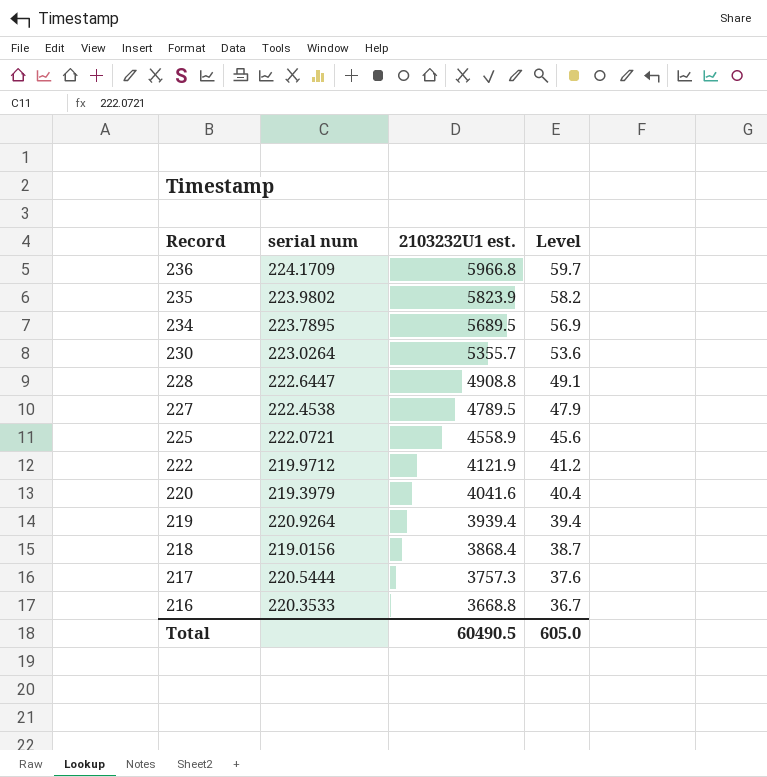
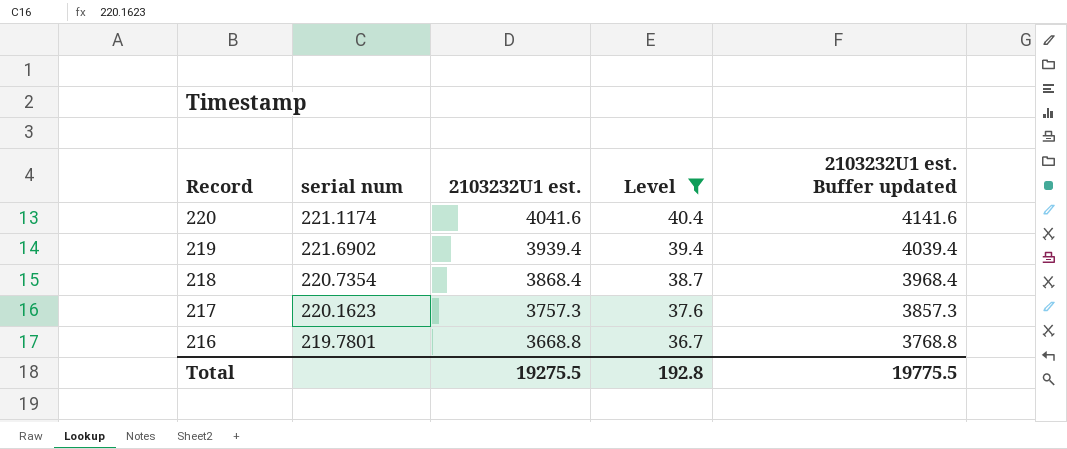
filter: none -> Level <= 40.4
column 2103232U1 est. Buffer updated | formula: none -> [2103232U1 est.] + 100
220 | serial num: 219.3979 -> 221.1174
219 | serial num: 220.9264 -> 221.6902
218 | serial num: 219.0156 -> 220.7354
217 | serial num: 220.5444 -> 220.1623
216 | serial num: 220.3533 -> 219.7801
Total | 2103232U1 est.: 60490.5 -> 19275.5
Total | Level: 605.0 -> 192.8

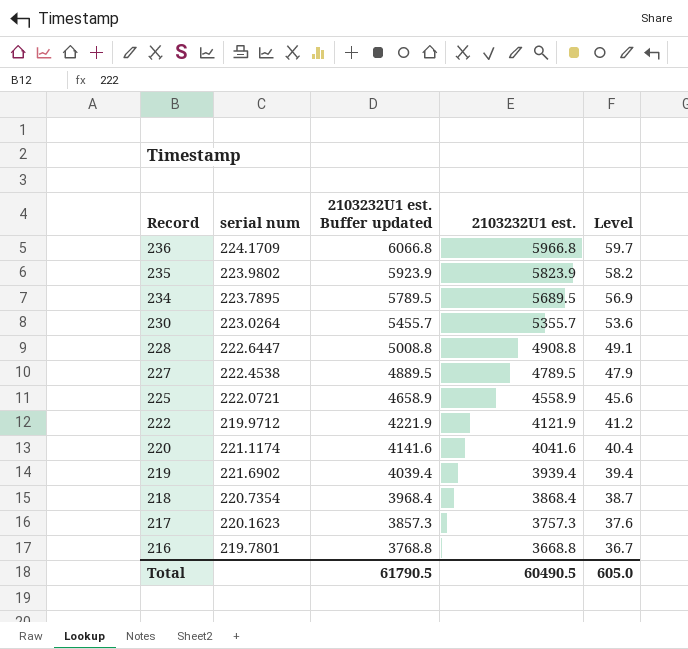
filter: Level <= 40.4 -> none
column 2103232U1 est. Buffer updated | position: 5 -> 3
Total | 2103232U1 est. Buffer updated: 19775.5 -> 61790.5
Total | 2103232U1 est.: 19275.5 -> 60490.5
Total | Level: 192.8 -> 605.0

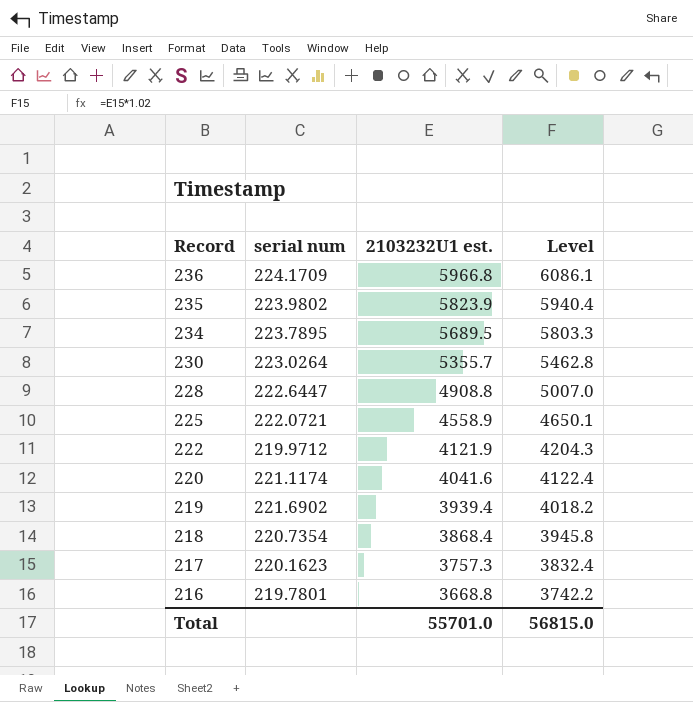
column 2103232U1 est. Buffer updated | formula: [2103232U1 est.] + 100 -> none
column Level | formula: [2103232U1 est.] * 0.01 -> [2103232U1 est.] * 1.02
row 227: 222.4538 | 4889.5 | 4789.5 | 47.9 -> none
Total | 2103232U1 est.: 60490.5 -> 55701.0
Total | Level: 605.0 -> 56815.0

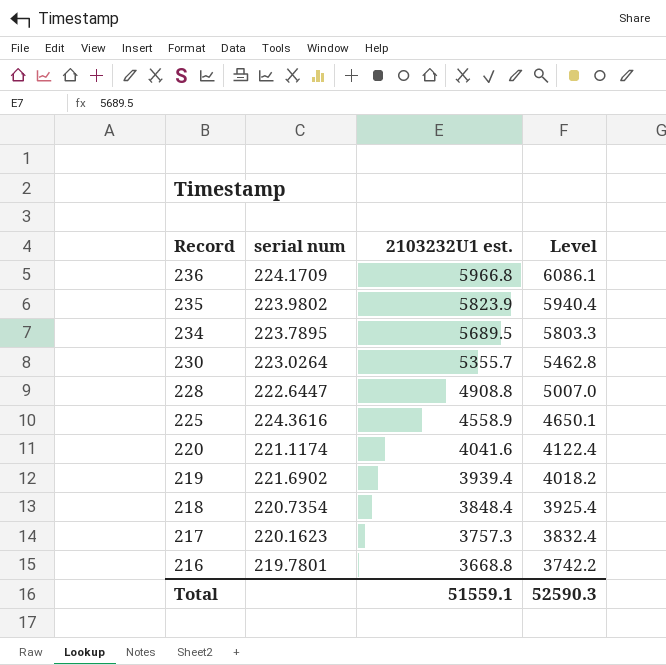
row 222: 219.9712 | 4121.9 | 4204.3 -> none
225 | serial num: 222.0721 -> 224.3616
218 | 2103232U1 est.: 3868.4 -> 3848.4
218 | Level: 3945.8 -> 3925.4
Total | 2103232U1 est.: 55701.0 -> 51559.1
Total | Level: 56815.0 -> 52590.3

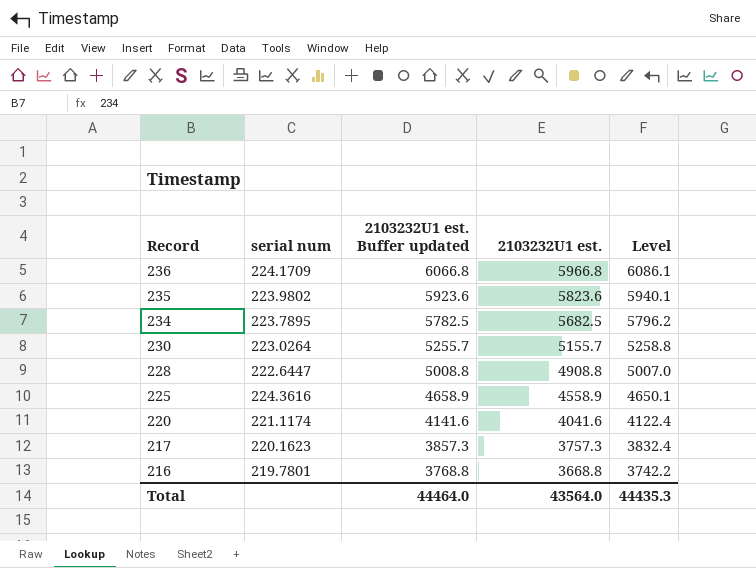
column 2103232U1 est. Buffer updated | formula: none -> [2103232U1 est.] + 100
row 219: 221.6902 | 3939.4 | 4018.2 -> none
row 218: 220.7354 | 3848.4 | 3925.4 -> none
235 | 2103232U1 est.: 5823.9 -> 5823.6
235 | Level: 5940.4 -> 5940.1
234 | 2103232U1 est.: 5689.5 -> 5682.5
234 | Level: 5803.3 -> 5796.2
230 | 2103232U1 est.: 5355.7 -> 5155.7
230 | Level: 5462.8 -> 5258.8
Total | 2103232U1 est.: 51559.1 -> 43564.0
Total | Level: 52590.3 -> 44435.3

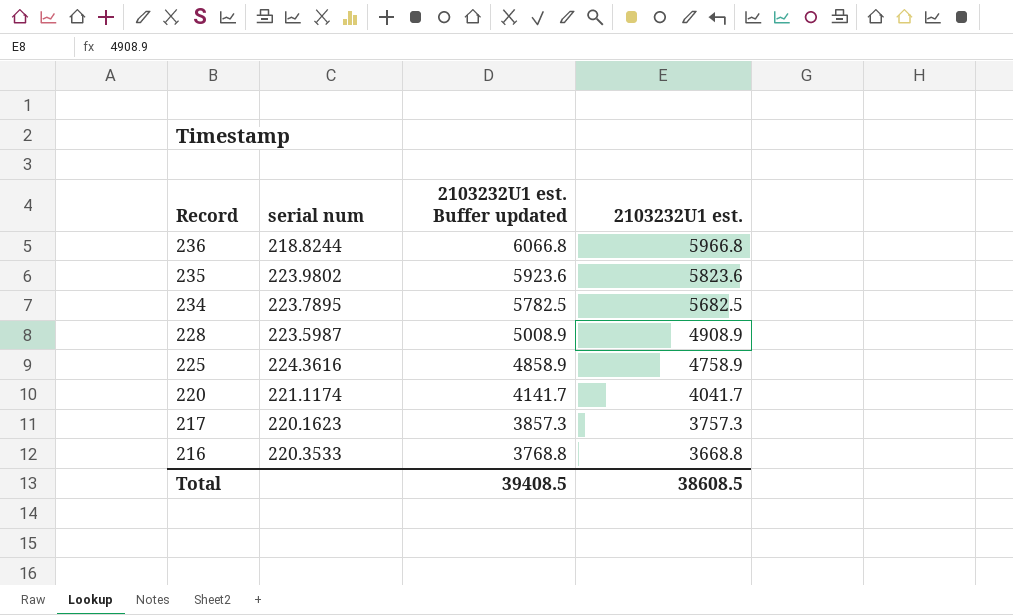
column Level | formula: [2103232U1 est.] * 1.02 -> none
row 230: 223.0264 | 5255.7 | 5155.7 | 5258.8 -> none
236 | serial num: 224.1709 -> 218.8244
228 | serial num: 222.6447 -> 223.5987
228 | 2103232U1 est. Buffer updated: 5008.8 -> 5008.9
228 | 2103232U1 est.: 4908.8 -> 4908.9
225 | 2103232U1 est. Buffer updated: 4658.9 -> 4858.9
225 | 2103232U1 est.: 4558.9 -> 4758.9
220 | 2103232U1 est. Buffer updated: 4141.6 -> 4141.7
220 | 2103232U1 est.: 4041.6 -> 4041.7
216 | serial num: 219.7801 -> 220.3533
Total | 2103232U1 est. Buffer updated: 44464.0 -> 39408.5
Total | 2103232U1 est.: 43564.0 -> 38608.5

